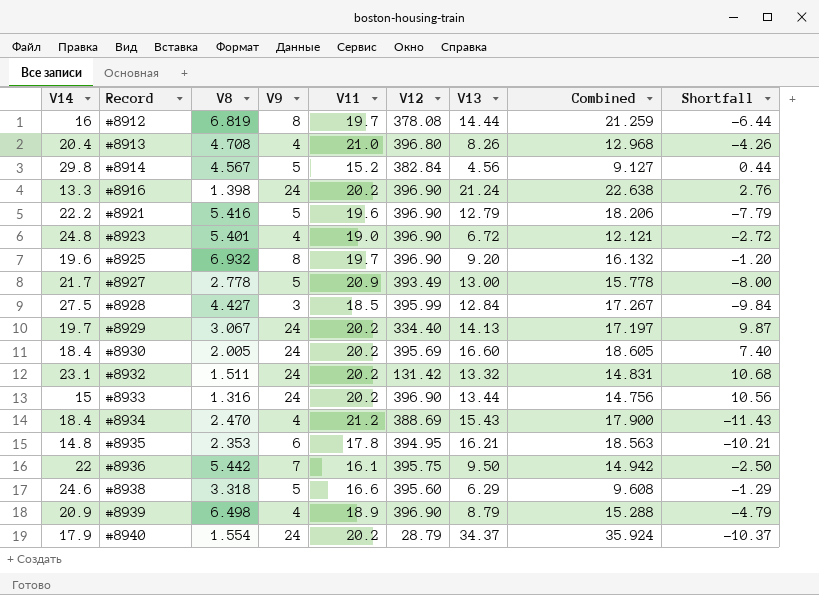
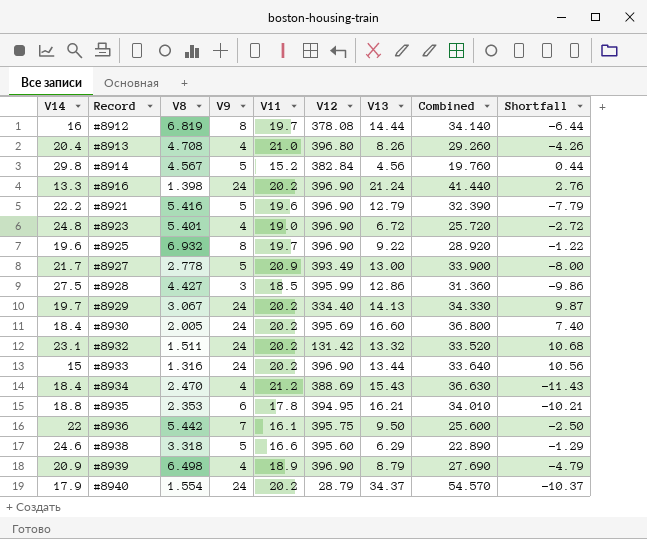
column Combined | formula: [V8] + [V13] -> [V11] + [V13]
#8925 | V13: 9.20 -> 9.22
#8925 | Shortfall: -1.20 -> -1.22
#8928 | V13: 12.84 -> 12.86
#8928 | Shortfall: -9.84 -> -9.86
#8935 | V14: 14.8 -> 18.8

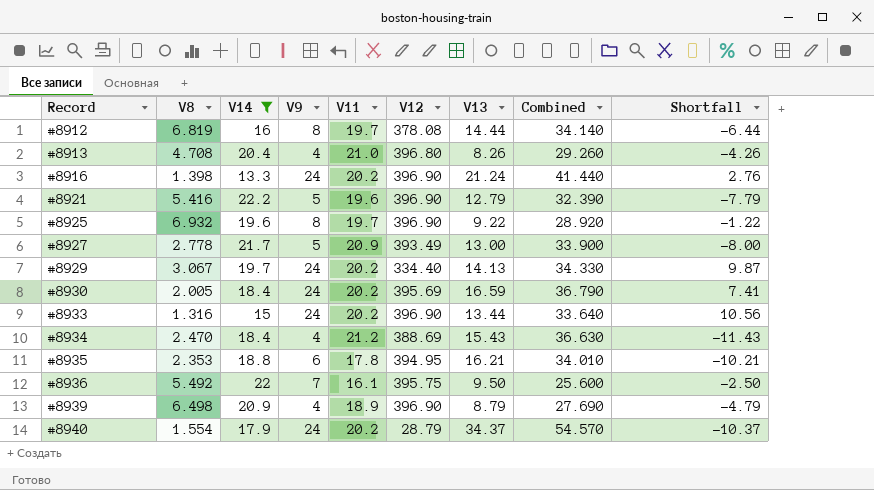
filter: none -> V14 <= 22.2
column V14 | position: 1 -> 3
#8930 | V13: 16.60 -> 16.59
#8930 | Combined: 36.800 -> 36.790
#8930 | Shortfall: 7.40 -> 7.41
#8936 | V8: 5.442 -> 5.492

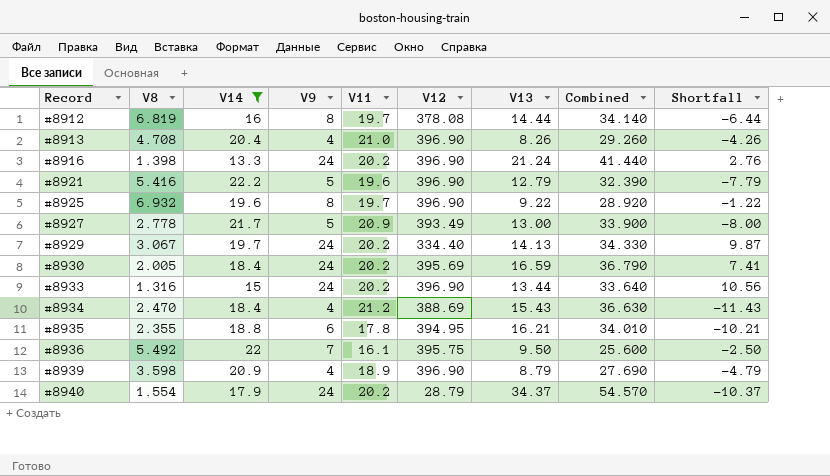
#8913 | V12: 396.80 -> 396.90
#8935 | V8: 2.353 -> 2.355
#8939 | V8: 6.498 -> 3.598

